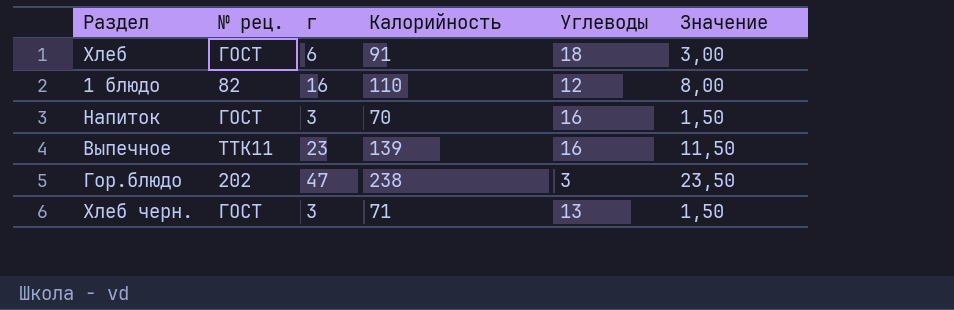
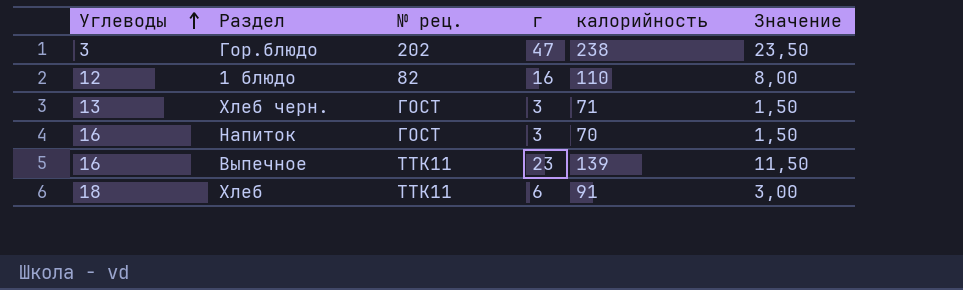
row order: none -> Углеводы ascending
column Углеводы | position: 5 -> 1
column name: Калорийность -> калорийность
Хлеб | № рец.: ГОСТ -> ТТК11

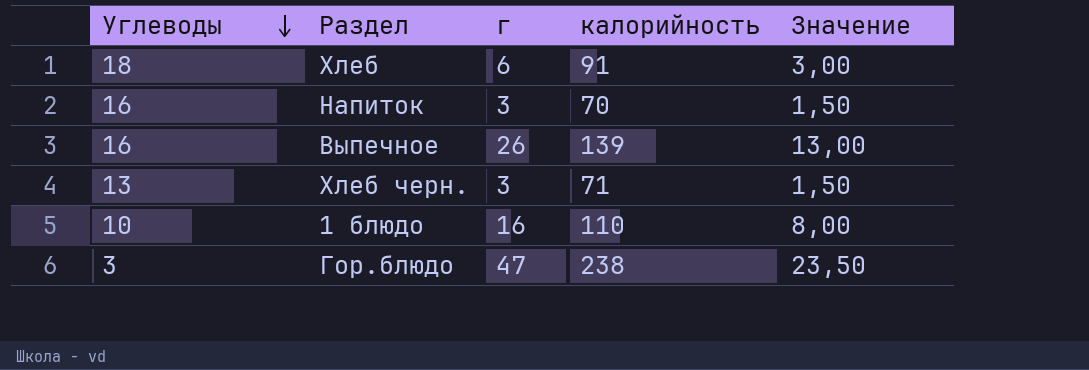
row order: Углеводы ascending -> Углеводы descending
column № рец. | position: 3 -> none
Выпечное | г: 23 -> 26
Выпечное | Значение: 11,50 -> 13,00
1 блюдо | Углеводы: 12 -> 10

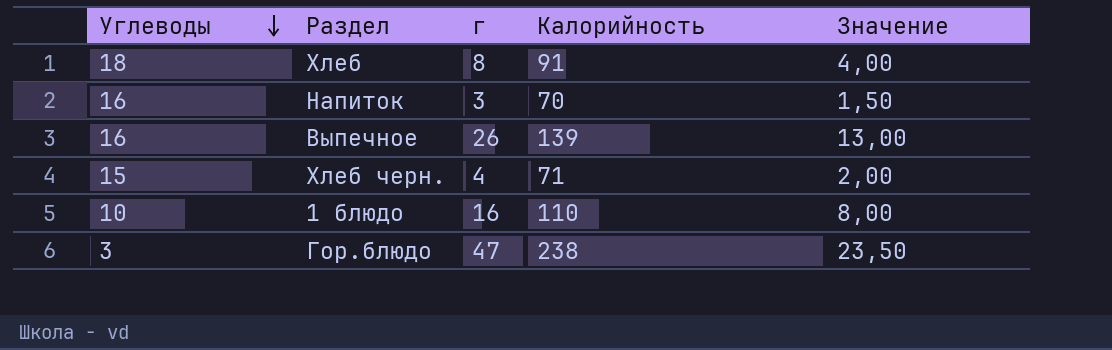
column name: калорийность -> Калорийность
Хлеб | г: 6 -> 8
Хлеб | Значение: 3,00 -> 4,00
Хлеб черн. | Углеводы: 13 -> 15
Хлеб черн. | г: 3 -> 4
Хлеб черн. | Значение: 1,50 -> 2,00

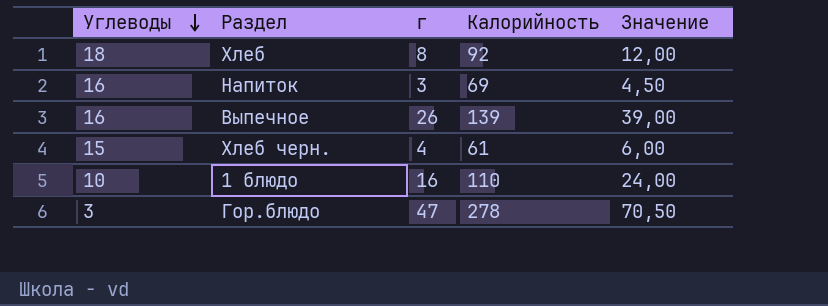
column Значение | formula: [г] * 0,5 -> [г] * 1,5
Хлеб | Калорийность: 91 -> 92
Напиток | Калорийность: 70 -> 69
Хлеб черн. | Калорийность: 71 -> 61
Гор.блюдо | Калорийность: 238 -> 278

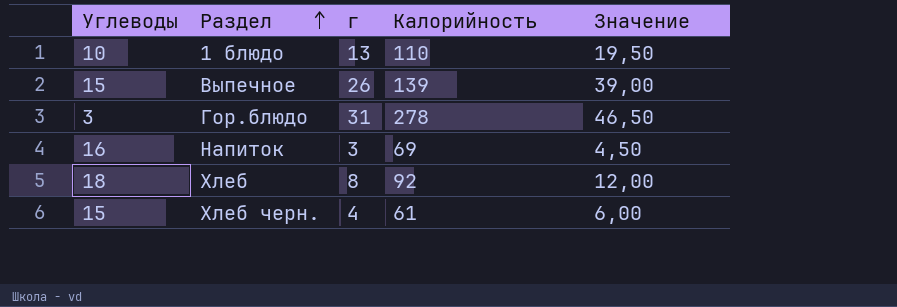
row order: Углеводы descending -> Раздел ascending
1 блюдо | г: 16 -> 13
1 блюдо | Значение: 24,00 -> 19,50
Выпечное | Углеводы: 16 -> 15
Гор.блюдо | г: 47 -> 31
Гор.блюдо | Значение: 70,50 -> 46,50

